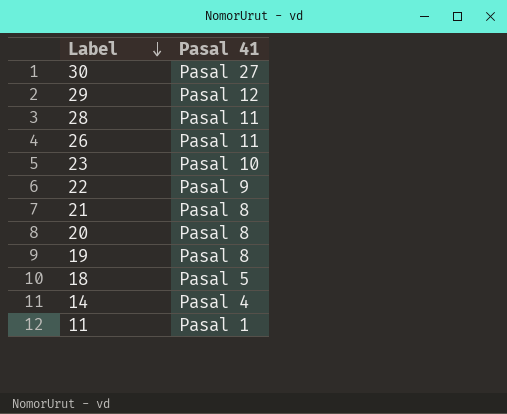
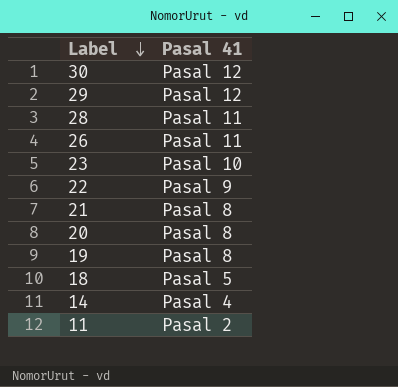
30 | Pasal 41: Pasal 27 -> Pasal 12
11 | Pasal 41: Pasal 1 -> Pasal 2

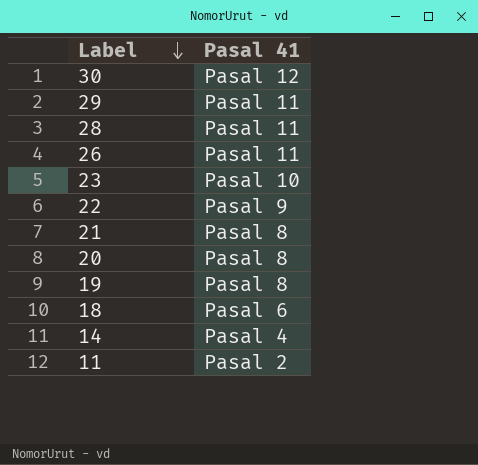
29 | Pasal 41: Pasal 12 -> Pasal 11
18 | Pasal 41: Pasal 5 -> Pasal 6

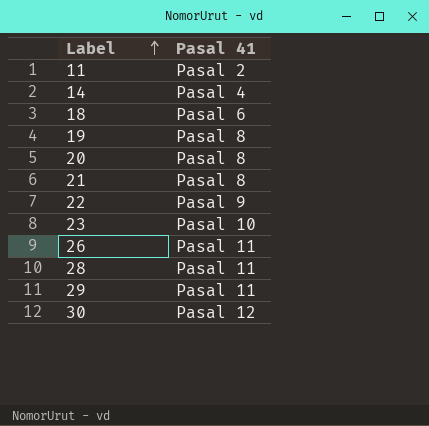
row order: Label descending -> Label ascending

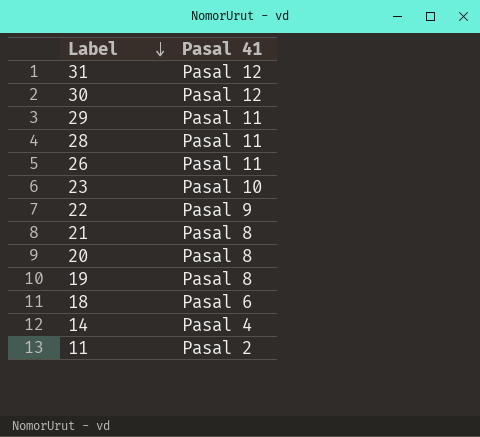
row order: Label ascending -> Label descending
row 31: none -> Pasal 12

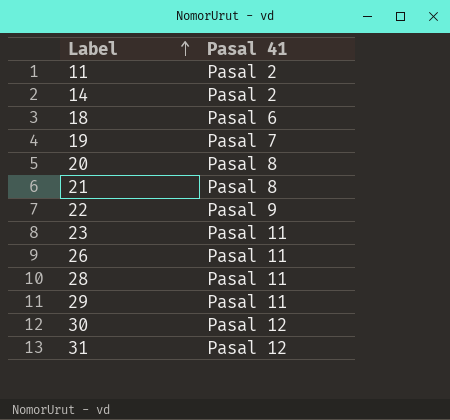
row order: Label descending -> Label ascending
14 | Pasal 41: Pasal 4 -> Pasal 2
19 | Pasal 41: Pasal 8 -> Pasal 7
23 | Pasal 41: Pasal 10 -> Pasal 11

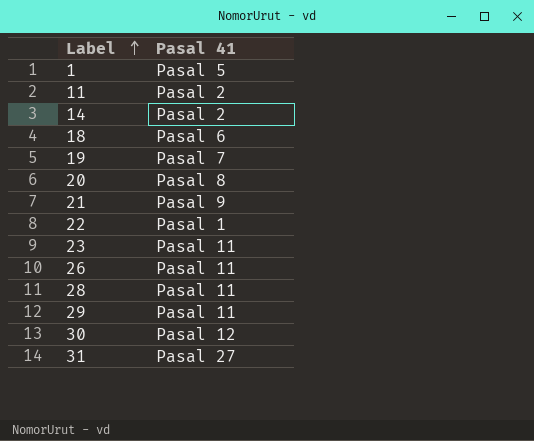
row 1: none -> Pasal 5
21 | Pasal 41: Pasal 8 -> Pasal 9
22 | Pasal 41: Pasal 9 -> Pasal 1
31 | Pasal 41: Pasal 12 -> Pasal 27

